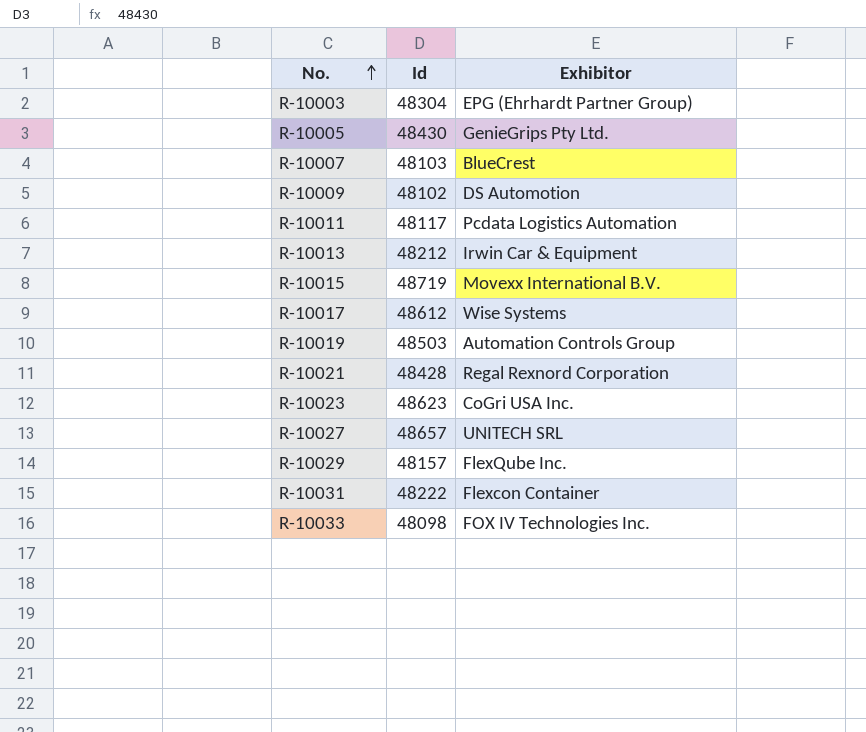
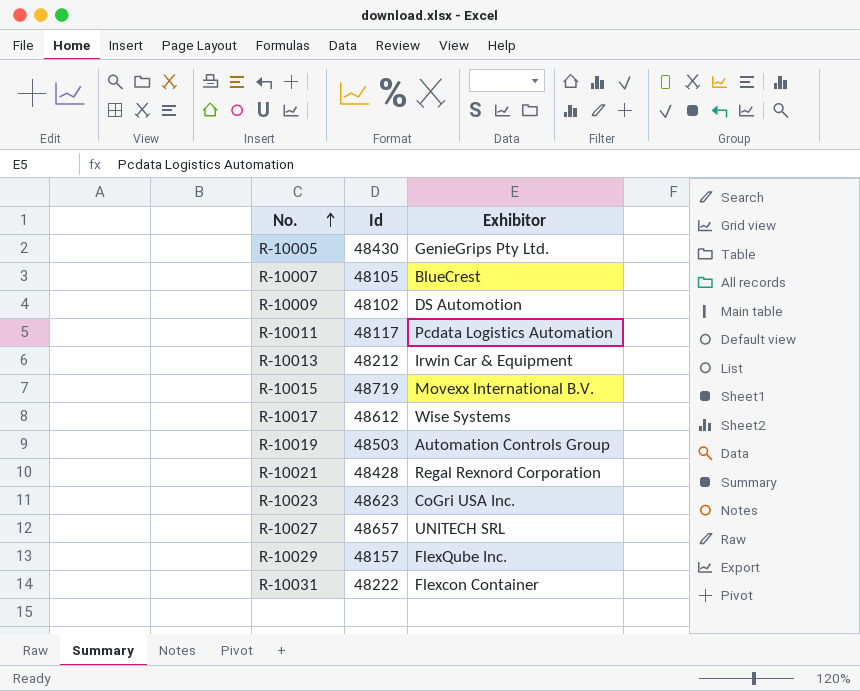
row R-10003: 48304 | EPG (Ehrhardt Partner Group) -> none
row R-10033: 48098 | FOX IV Technologies Inc. -> none
R-10007 | Id: 48103 -> 48105

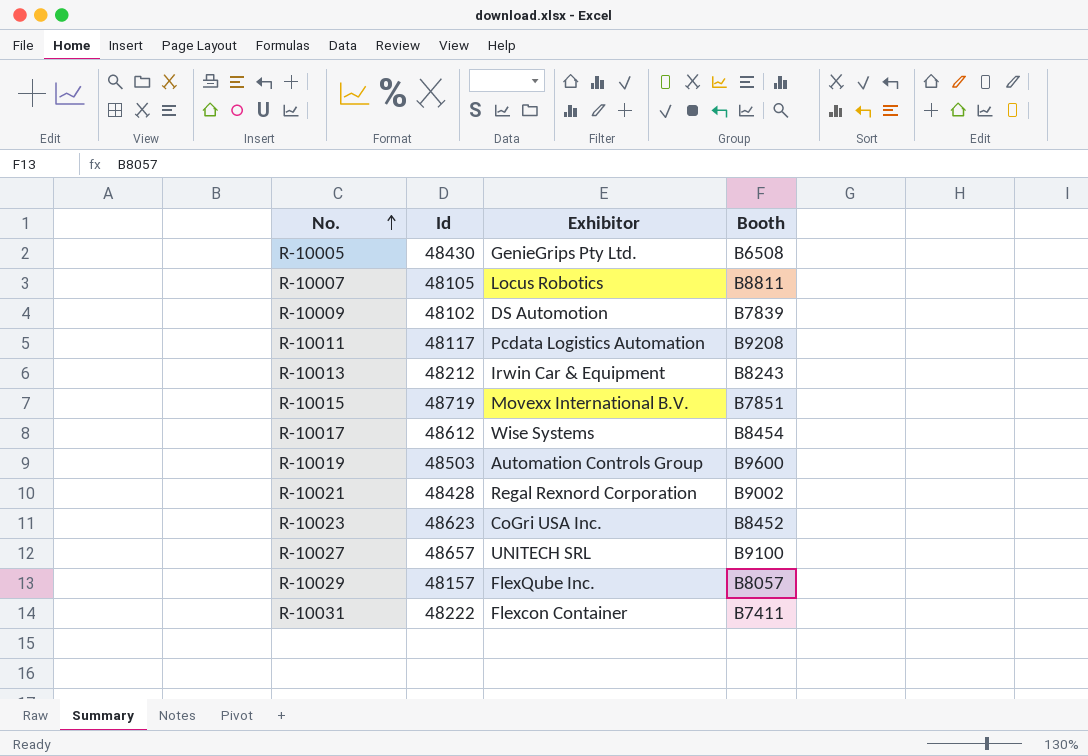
column Booth | position: none -> 4
R-10007 | Exhibitor: BlueCrest -> Locus Robotics

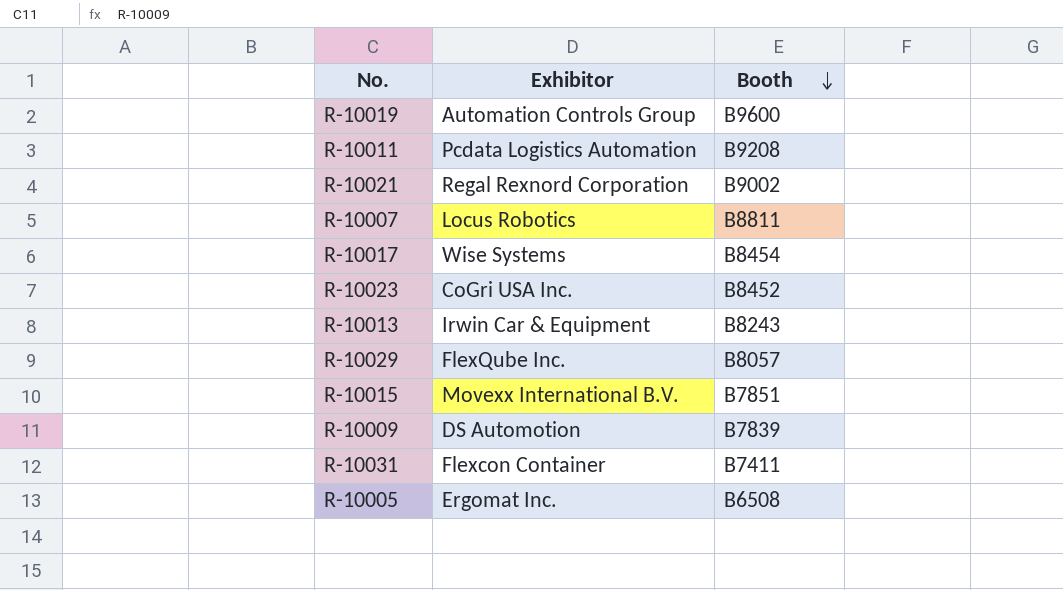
row order: No. ascending -> Booth descending
column Id | position: 2 -> none
row R-10027: 48657 | UNITECH SRL | B9100 -> none
R-10005 | Exhibitor: GenieGrips Pty Ltd. -> Ergomat Inc.

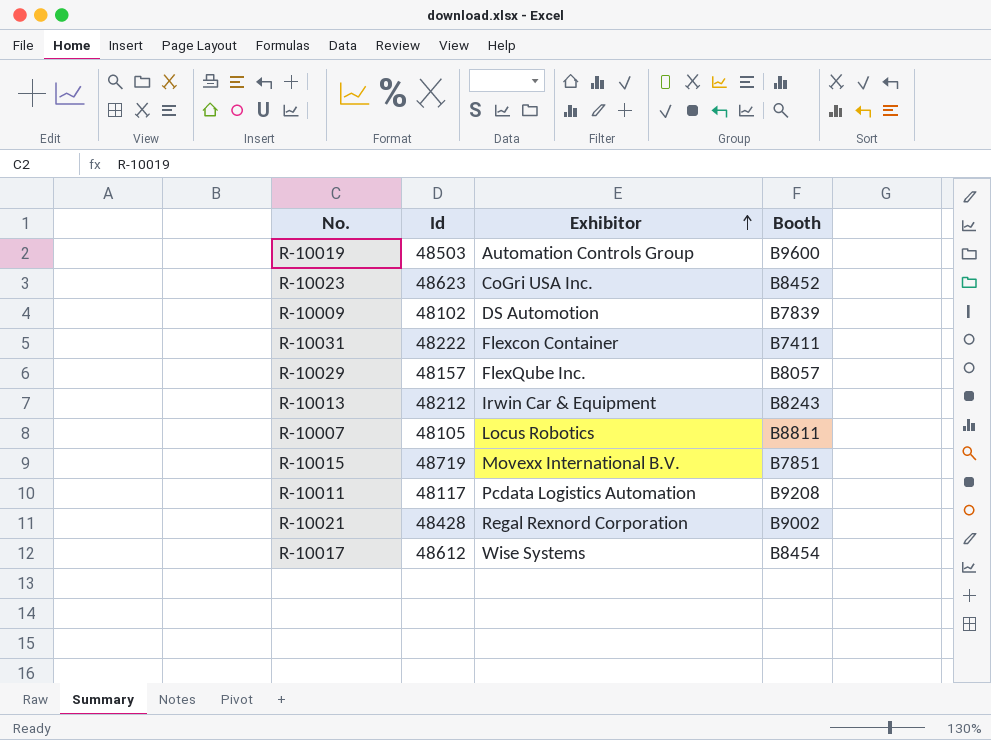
row order: Booth descending -> Exhibitor ascending
column Id | position: none -> 2
row R-10005: Ergomat Inc. | B6508 -> none

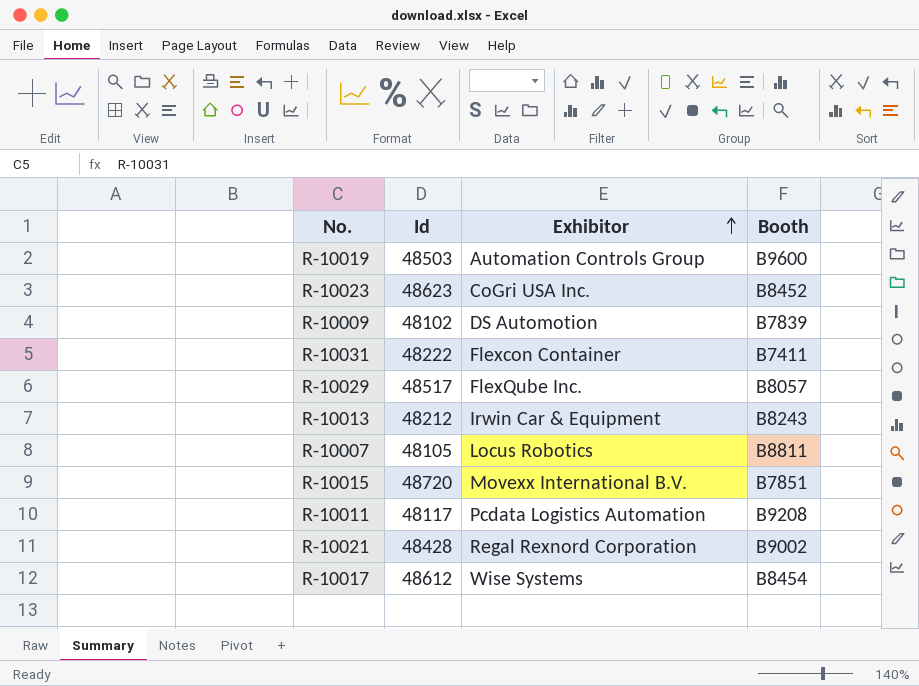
R-10029 | Id: 48157 -> 48517
R-10015 | Id: 48719 -> 48720

